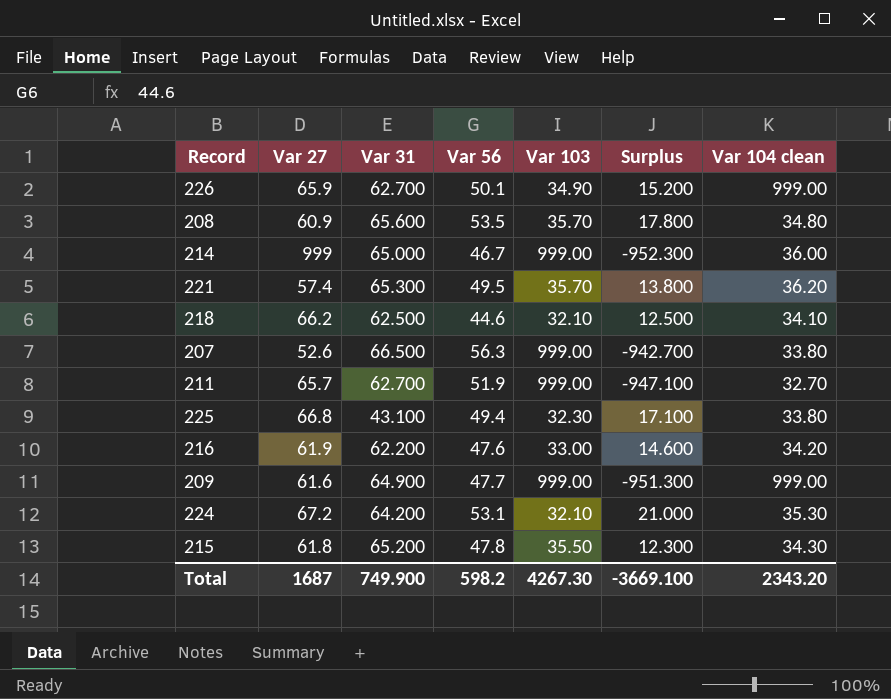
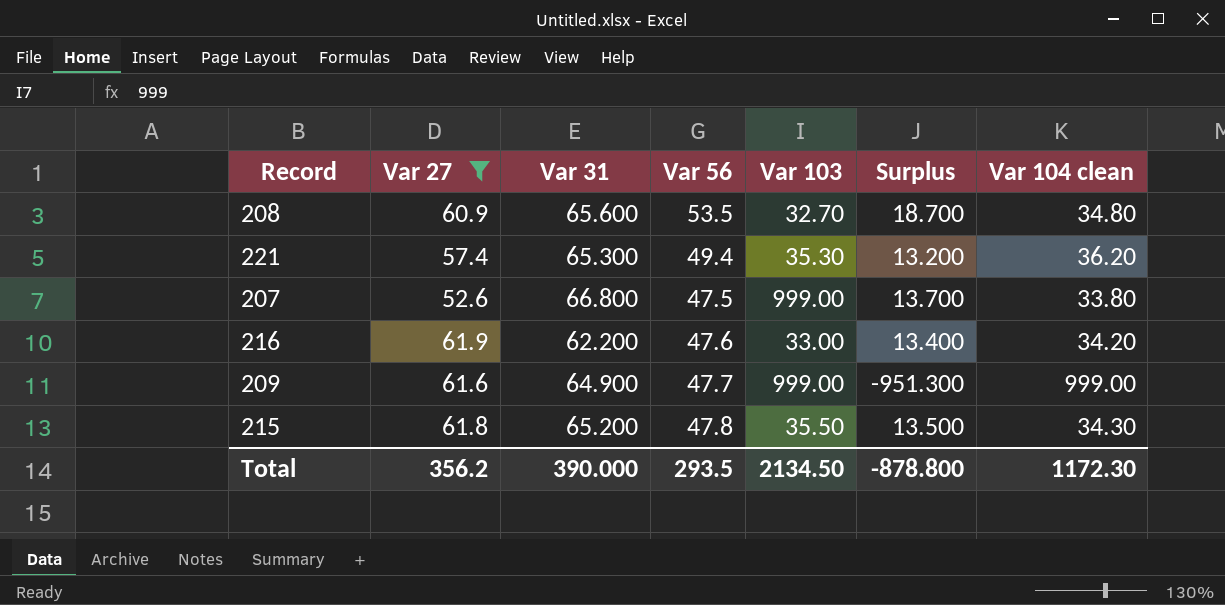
filter: none -> Var 27 <= 61.9
column Surplus | formula: [Var 56] - [Var 103] -> [Var 56] - [Var 104 clean]
208 | Var 103: 35.70 -> 32.70
221 | Var 56: 49.5 -> 49.4
221 | Var 103: 35.70 -> 35.30
207 | Var 31: 66.500 -> 66.800
207 | Var 56: 56.3 -> 47.5
Total | Var 27: 1687 -> 356.2
Total | Var 31: 749.900 -> 390.000
Total | Var 56: 598.2 -> 293.5
Total | Var 103: 4267.30 -> 2134.50
Total | Surplus: -3669.100 -> -878.800
Total | Var 104 clean: 2343.20 -> 1172.30

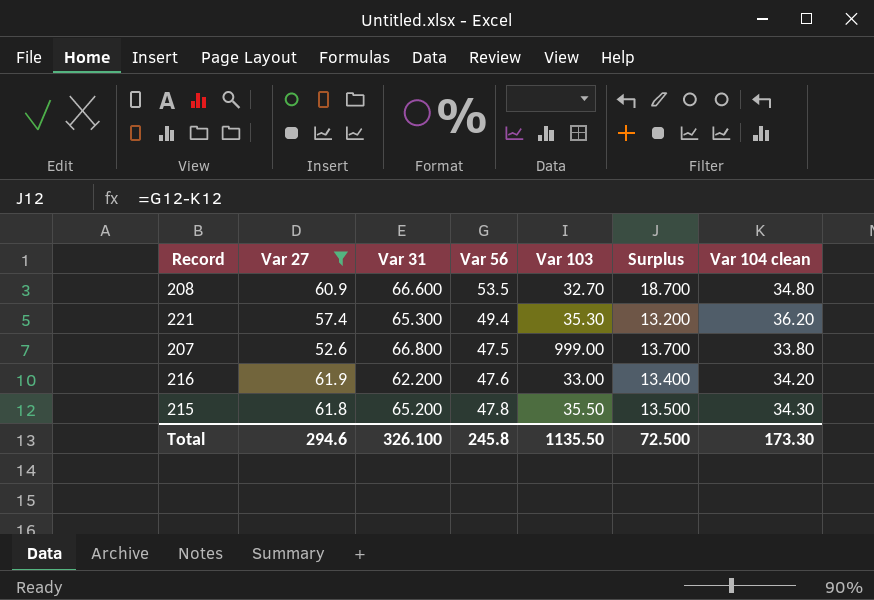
row 209: 61.6 | 64.900 | 47.7 | 999.00 | -951.300 | 999.00 -> none
208 | Var 31: 65.600 -> 66.600
Total | Var 27: 356.2 -> 294.6
Total | Var 31: 390.000 -> 326.100
Total | Var 56: 293.5 -> 245.8
Total | Var 103: 2134.50 -> 1135.50
Total | Surplus: -878.800 -> 72.500
Total | Var 104 clean: 1172.30 -> 173.30

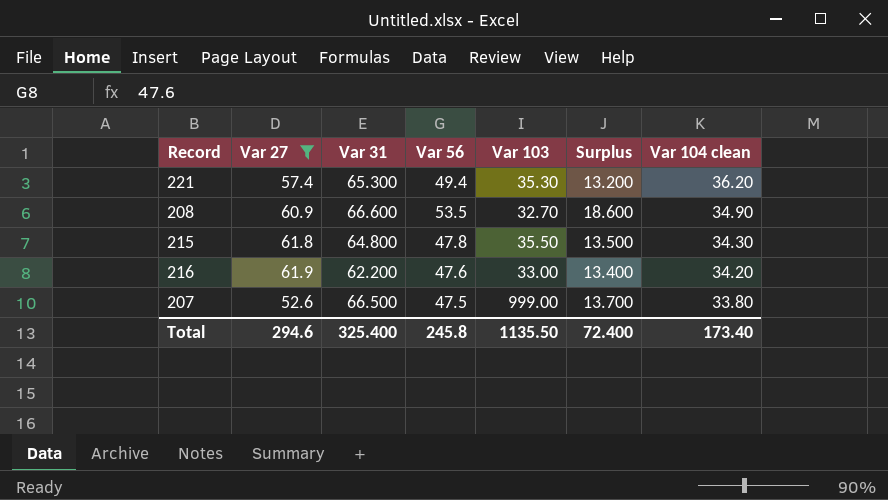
row order: none -> Var 104 clean descending
208 | Surplus: 18.700 -> 18.600
208 | Var 104 clean: 34.80 -> 34.90
215 | Var 31: 65.200 -> 64.800
207 | Var 31: 66.800 -> 66.500
Total | Var 31: 326.100 -> 325.400
Total | Surplus: 72.500 -> 72.400
Total | Var 104 clean: 173.30 -> 173.40

